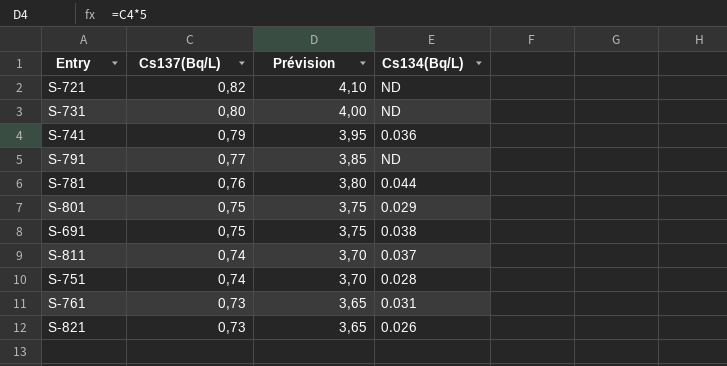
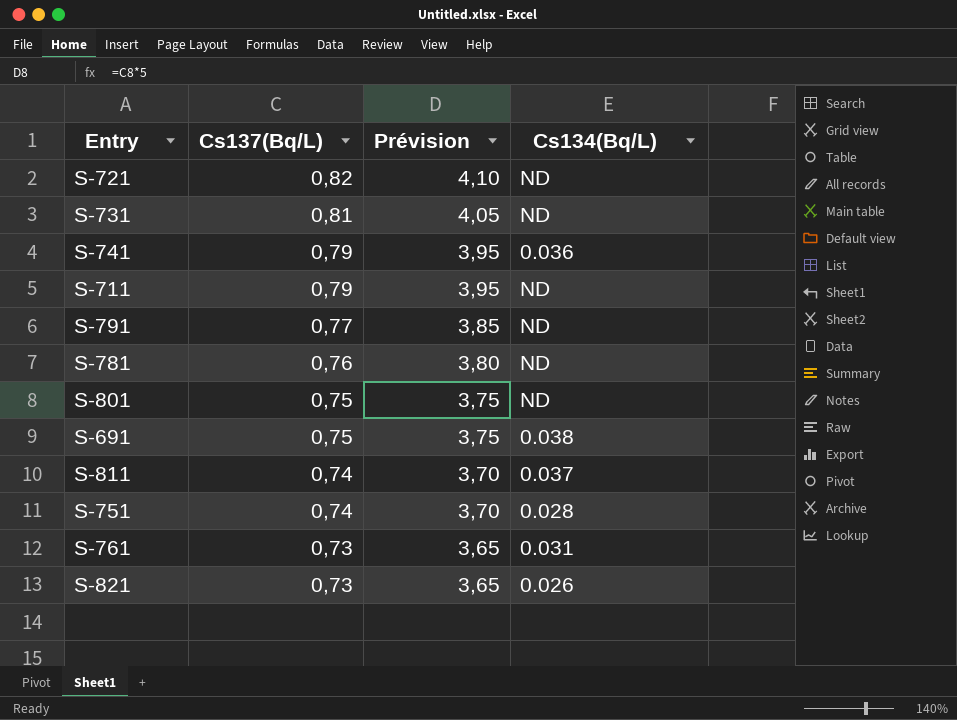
S-731 | Cs137(Bq/L): 0,80 -> 0,81
S-731 | Prévision: 4,00 -> 4,05
row S-711: none -> 0,79 | 3,95 | ND
S-781 | Cs134(Bq/L): 0.044 -> ND
S-801 | Cs134(Bq/L): 0.029 -> ND

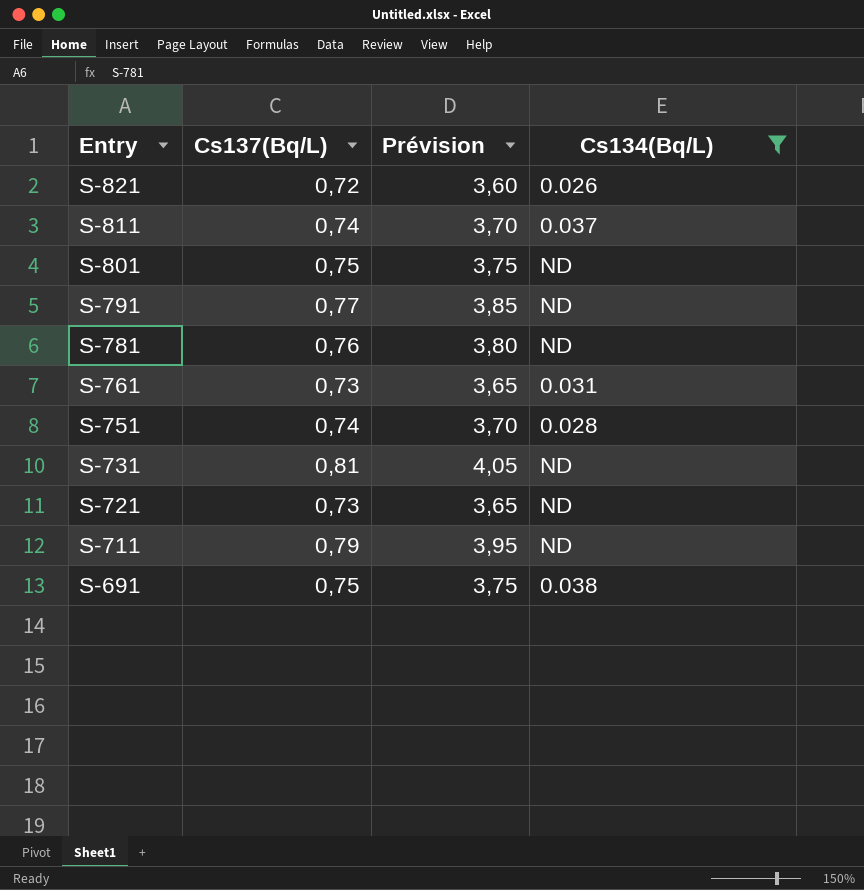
filter: none -> Cs134(Bq/L) != 0.036
row order: Cs137(Bq/L) descending -> Entry descending
S-821 | Cs137(Bq/L): 0,73 -> 0,72
S-821 | Prévision: 3,65 -> 3,60
S-721 | Cs137(Bq/L): 0,82 -> 0,73
S-721 | Prévision: 4,10 -> 3,65

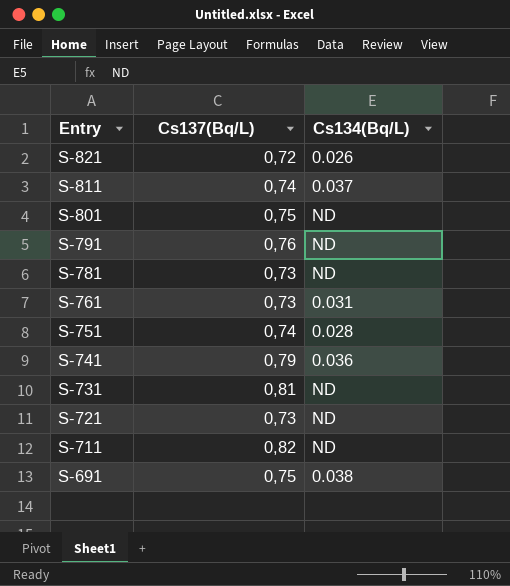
filter: Cs134(Bq/L) != 0.036 -> none
column Prévision | formula: [Cs137(Bq/L)] * 5 -> none
S-791 | Cs137(Bq/L): 0,77 -> 0,76
S-781 | Cs137(Bq/L): 0,76 -> 0,73
S-711 | Cs137(Bq/L): 0,79 -> 0,82

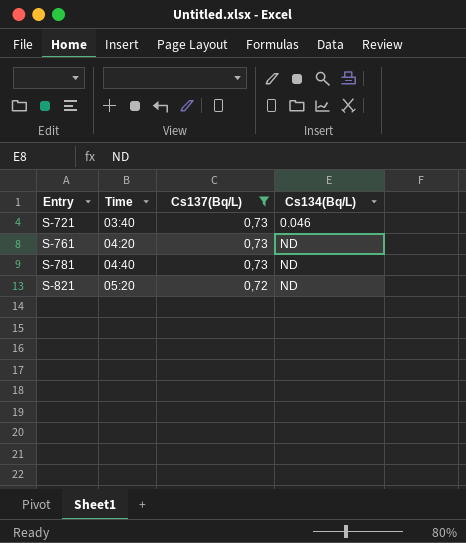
filter: none -> Cs137(Bq/L) <= 0,73
row order: Entry descending -> Entry ascending
column Time | position: none -> 2
S-721 | Cs134(Bq/L): ND -> 0.046
S-761 | Cs134(Bq/L): 0.031 -> ND
S-821 | Cs134(Bq/L): 0.026 -> ND

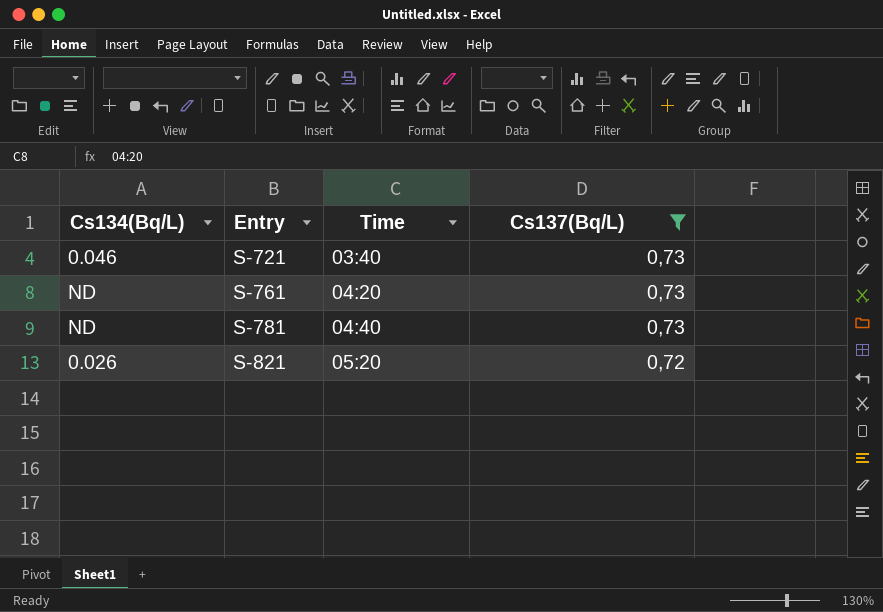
column Cs134(Bq/L) | position: 4 -> 1
S-821 | Cs134(Bq/L): ND -> 0.026

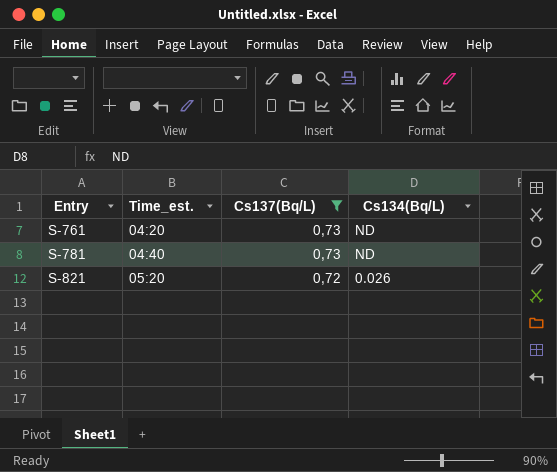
column name: Time -> Time_est.
column Cs134(Bq/L) | position: 1 -> 4
row S-721: 0.046 | 03:40 | 0,73 -> none

